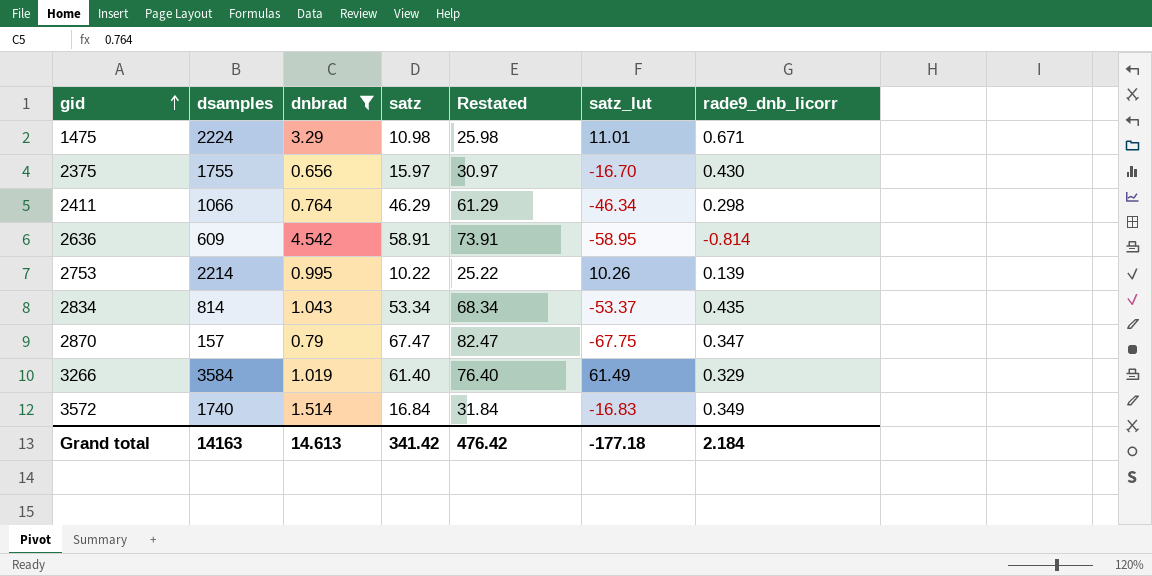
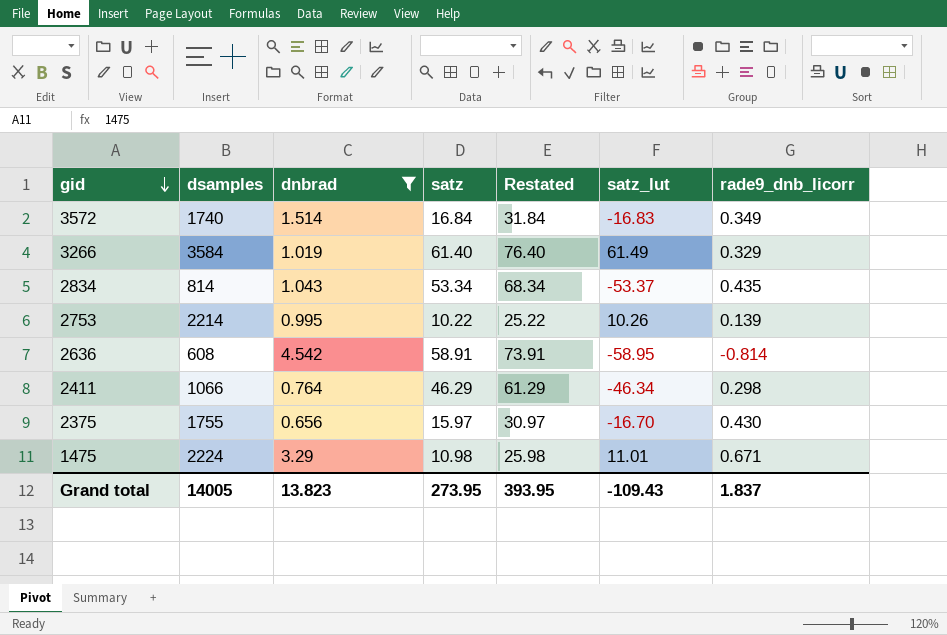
row order: gid ascending -> gid descending
row 2870: 157 | 0.79 | 67.47 | 82.47 | -67.75 | 0.347 -> none
2636 | dsamples: 609 -> 608
Grand total | dsamples: 14163 -> 14005
Grand total | dnbrad: 14.613 -> 13.823
Grand total | satz: 341.42 -> 273.95
Grand total | Restated: 476.42 -> 393.95
Grand total | satz_lut: -177.18 -> -109.43
Grand total | rade9_dnb_licorr: 2.184 -> 1.837

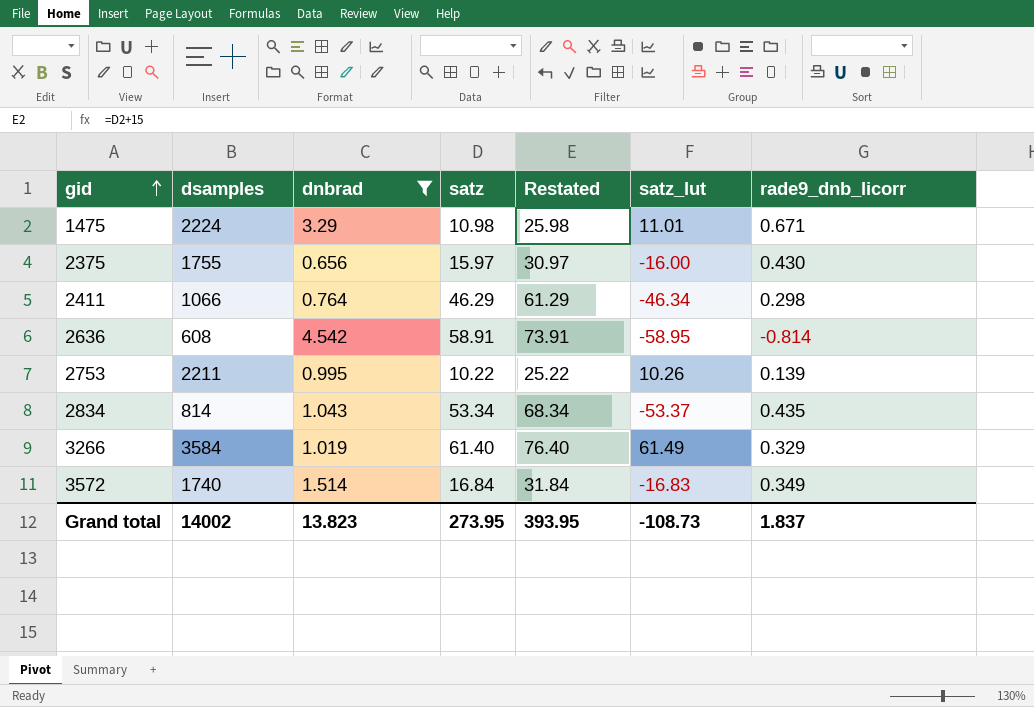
row order: gid descending -> gid ascending
2375 | satz_lut: -16.70 -> -16.00
2753 | dsamples: 2214 -> 2211
Grand total | dsamples: 14005 -> 14002
Grand total | satz_lut: -109.43 -> -108.73

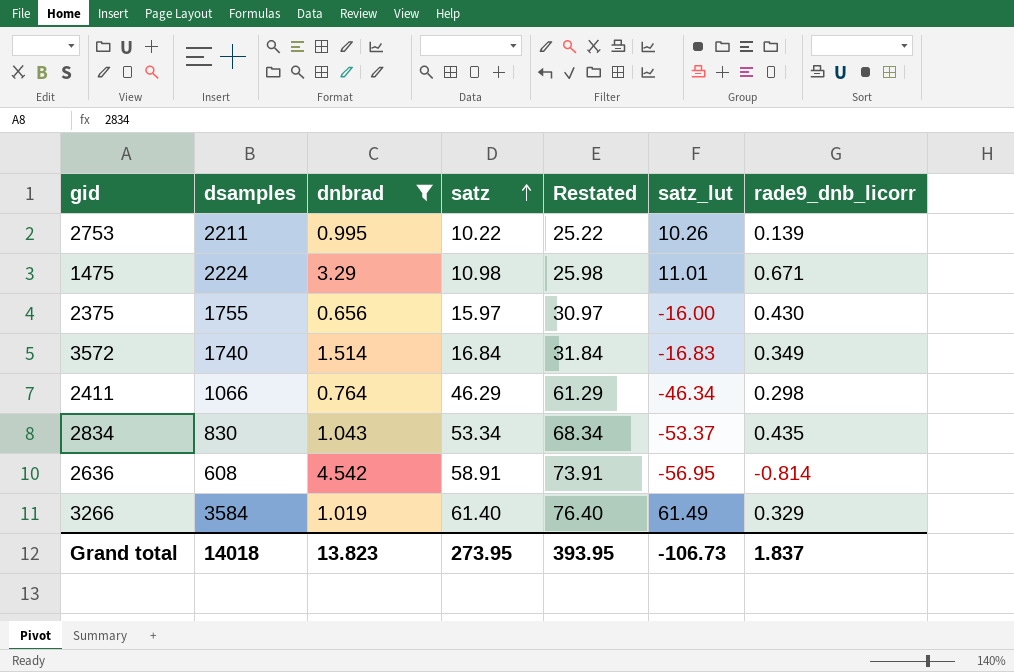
row order: gid ascending -> satz ascending
2834 | dsamples: 814 -> 830
2636 | satz_lut: -58.95 -> -56.95
Grand total | dsamples: 14002 -> 14018
Grand total | satz_lut: -108.73 -> -106.73

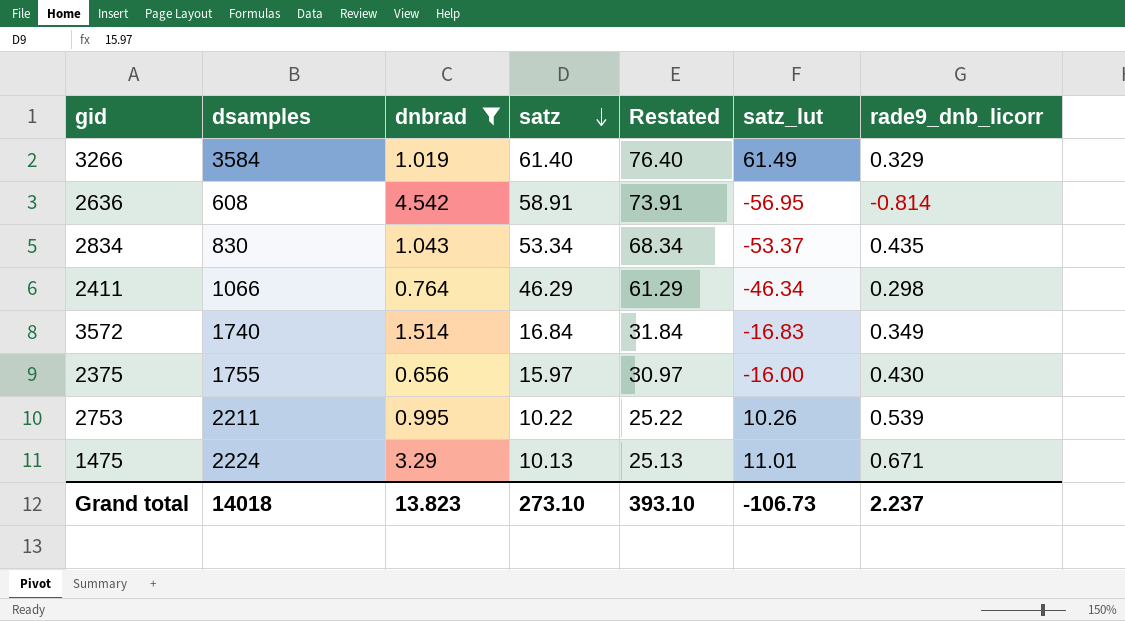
row order: satz ascending -> satz descending
2753 | rade9_dnb_licorr: 0.139 -> 0.539
1475 | satz: 10.98 -> 10.13
1475 | Restated: 25.98 -> 25.13
Grand total | satz: 273.95 -> 273.10
Grand total | Restated: 393.95 -> 393.10
Grand total | rade9_dnb_licorr: 1.837 -> 2.237

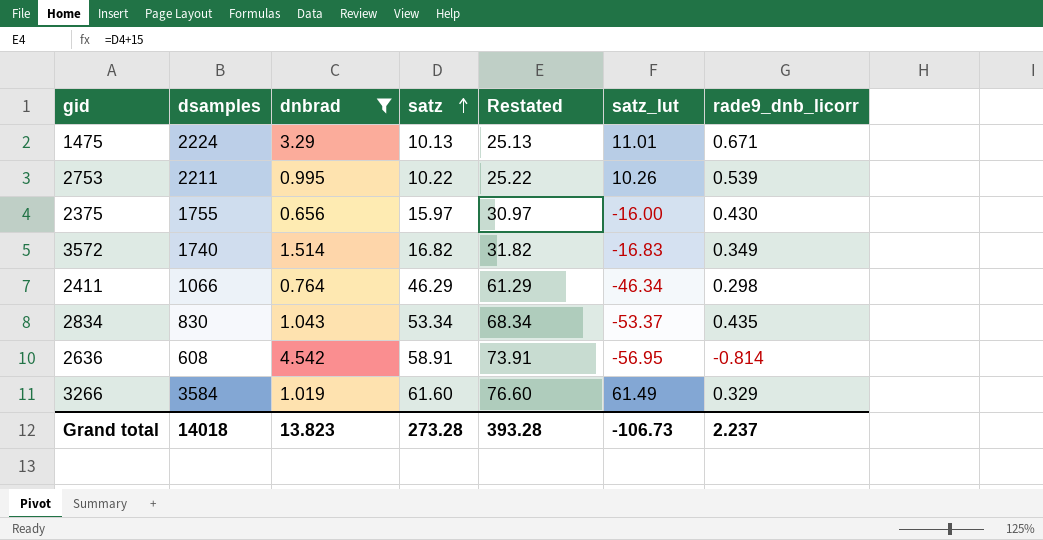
row order: satz descending -> satz ascending
3572 | satz: 16.84 -> 16.82
3572 | Restated: 31.84 -> 31.82
3266 | satz: 61.40 -> 61.60
3266 | Restated: 76.40 -> 76.60
Grand total | satz: 273.10 -> 273.28
Grand total | Restated: 393.10 -> 393.28

